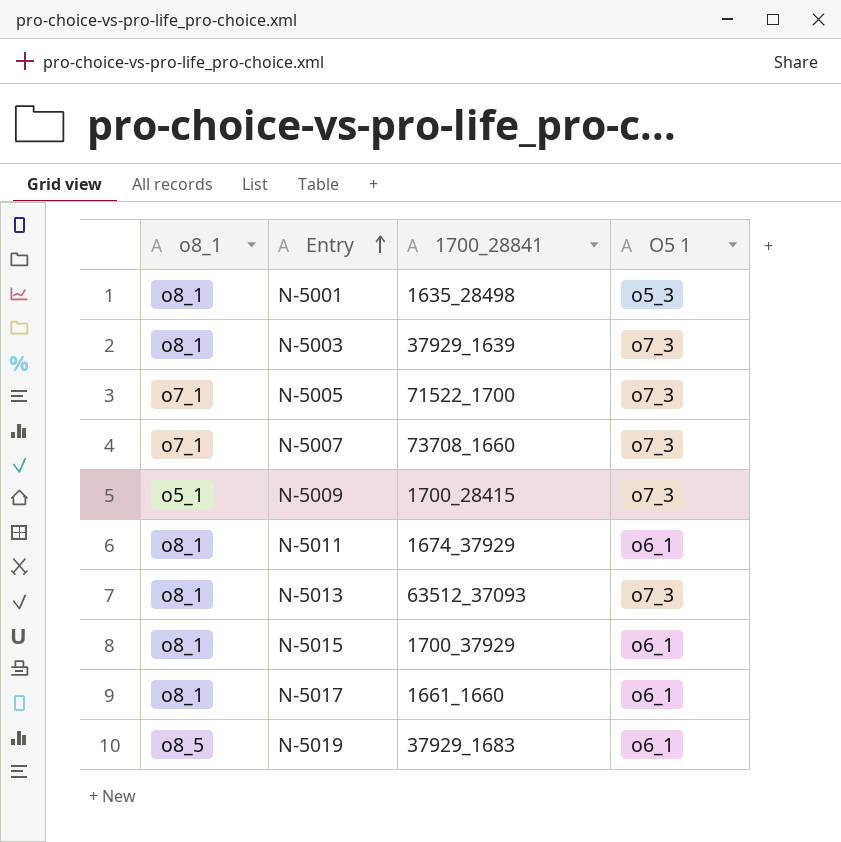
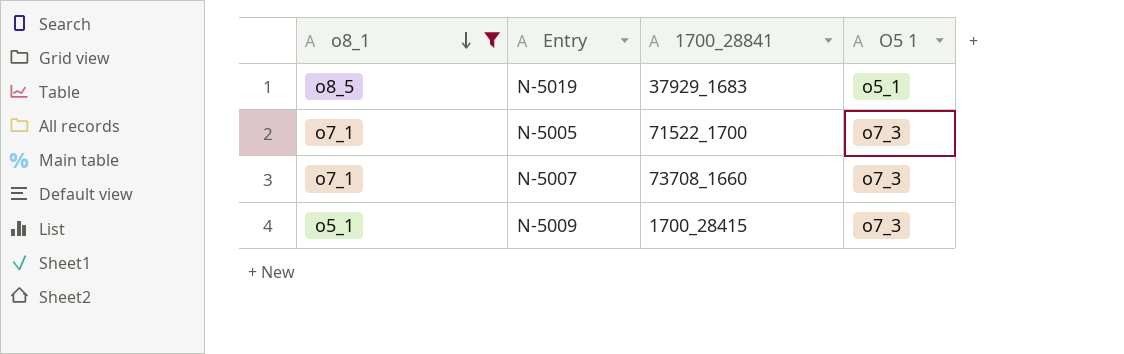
filter: none -> o8_1 != o8_1
row order: Entry ascending -> o8_1 descending
N-5019 | O5 1: o6_1 -> o5_1

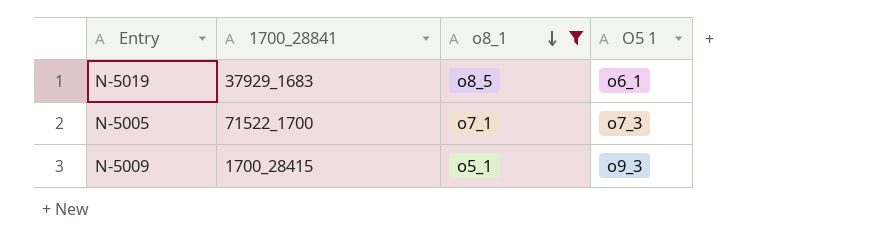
column o8_1 | position: 1 -> 3
row N-5007: o7_1 | 73708_1660 | o7_3 -> none
N-5019 | O5 1: o5_1 -> o6_1
N-5009 | O5 1: o7_3 -> o9_3

